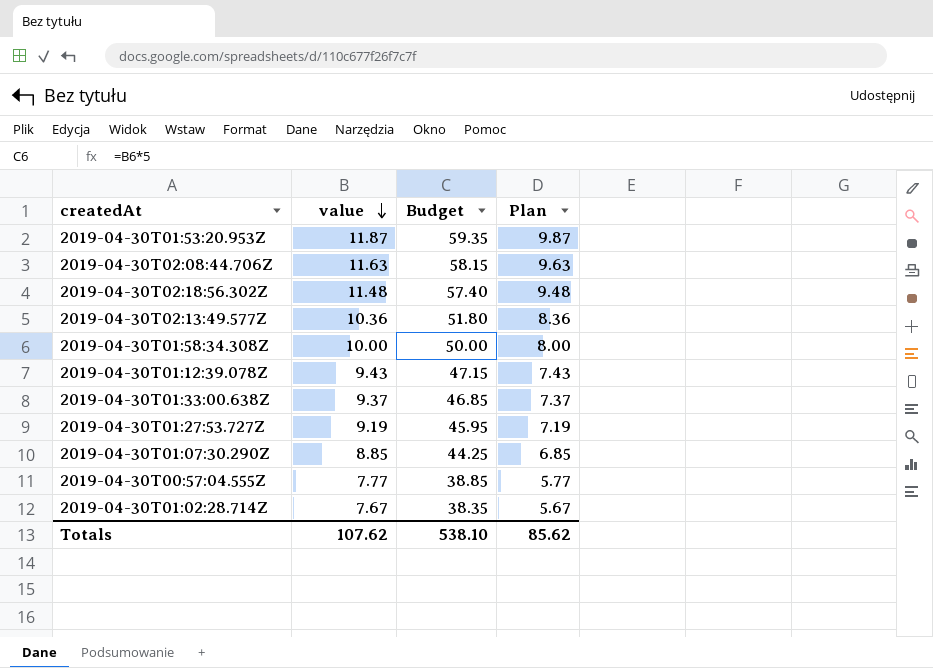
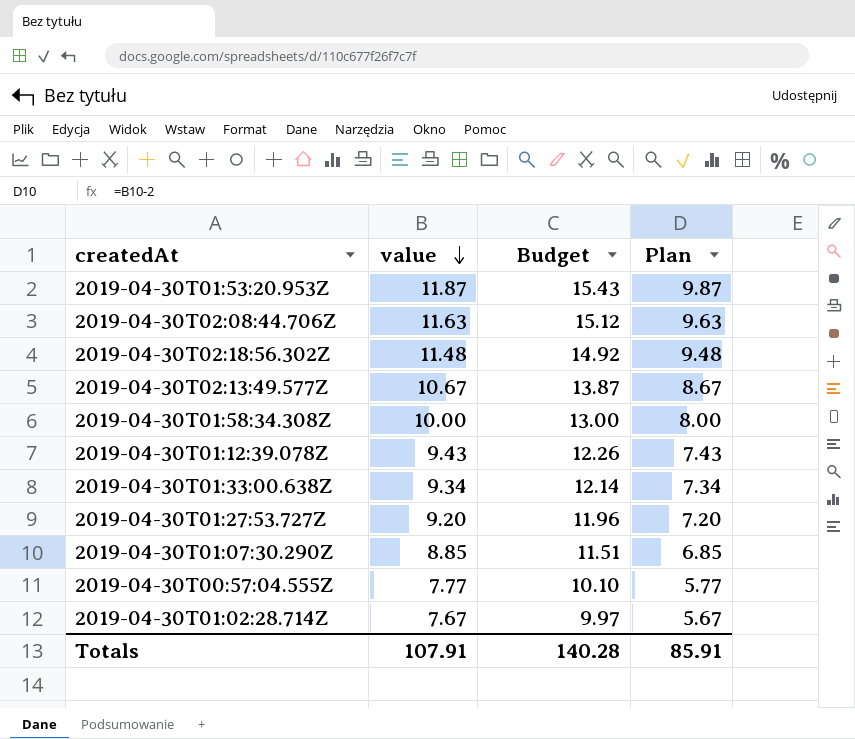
column Budget | formula: [value] * 5 -> [value] * 1.3
2019-04-30T02:13:49.577Z | value: 10.36 -> 10.67
2019-04-30T02:13:49.577Z | Plan: 8.36 -> 8.67
2019-04-30T01:33:00.638Z | value: 9.37 -> 9.34
2019-04-30T01:33:00.638Z | Plan: 7.37 -> 7.34
2019-04-30T01:27:53.727Z | value: 9.19 -> 9.20
2019-04-30T01:27:53.727Z | Plan: 7.19 -> 7.20
Totals | value: 107.62 -> 107.91
Totals | Budget: 538.10 -> 140.28
Totals | Plan: 85.62 -> 85.91

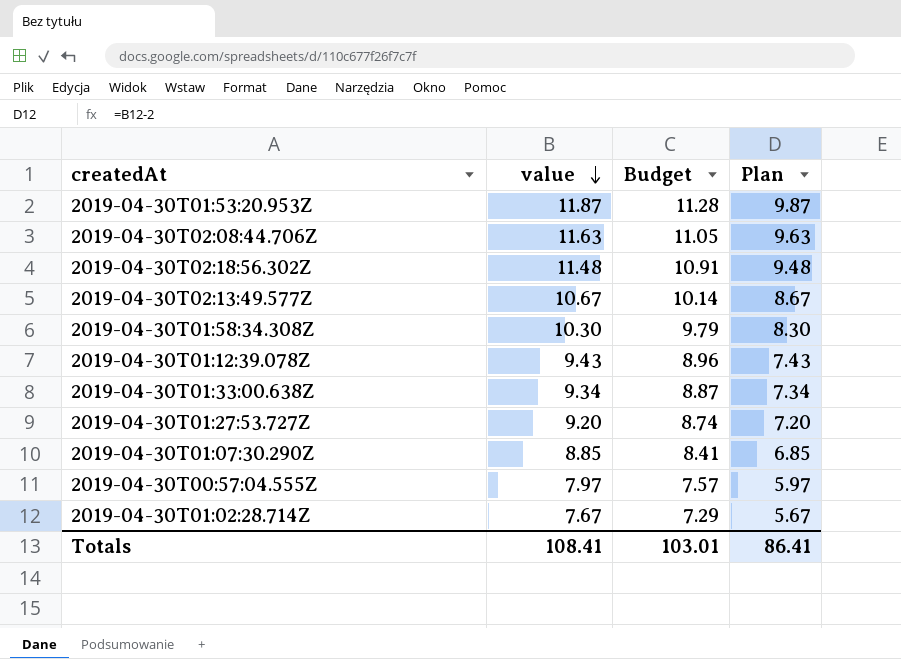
column Budget | formula: [value] * 1.3 -> [value] * 0.95
2019-04-30T01:58:34.308Z | value: 10.00 -> 10.30
2019-04-30T01:58:34.308Z | Plan: 8.00 -> 8.30
2019-04-30T00:57:04.555Z | value: 7.77 -> 7.97
2019-04-30T00:57:04.555Z | Plan: 5.77 -> 5.97
Totals | value: 107.91 -> 108.41
Totals | Budget: 140.28 -> 103.01
Totals | Plan: 85.91 -> 86.41

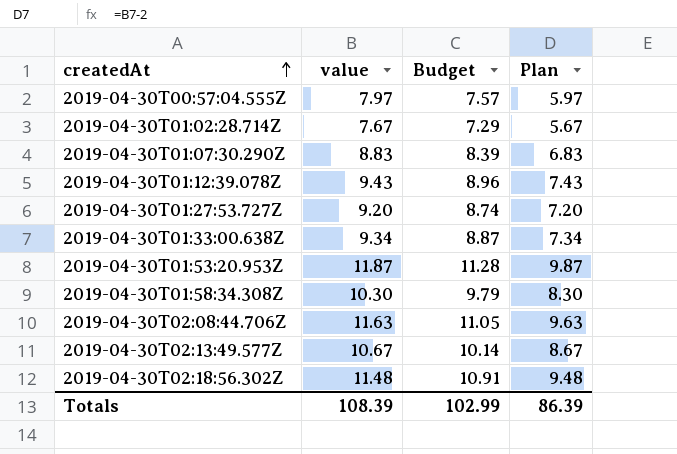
row order: value descending -> createdAt ascending
2019-04-30T01:07:30.290Z | value: 8.85 -> 8.83
2019-04-30T01:07:30.290Z | Budget: 8.41 -> 8.39
2019-04-30T01:07:30.290Z | Plan: 6.85 -> 6.83
Totals | value: 108.41 -> 108.39
Totals | Budget: 103.01 -> 102.99
Totals | Plan: 86.41 -> 86.39

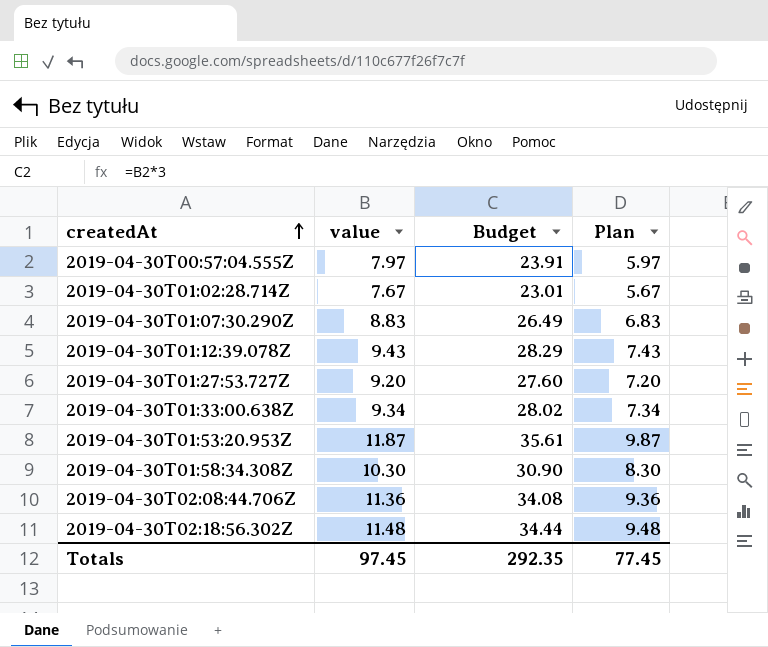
column Budget | formula: [value] * 0.95 -> [value] * 3
row 2019-04-30T02:13:49.577Z: 10.67 | 10.14 | 8.67 -> none
2019-04-30T02:08:44.706Z | value: 11.63 -> 11.36
2019-04-30T02:08:44.706Z | Plan: 9.63 -> 9.36
Totals | value: 108.39 -> 97.45
Totals | Budget: 102.99 -> 292.35
Totals | Plan: 86.39 -> 77.45

